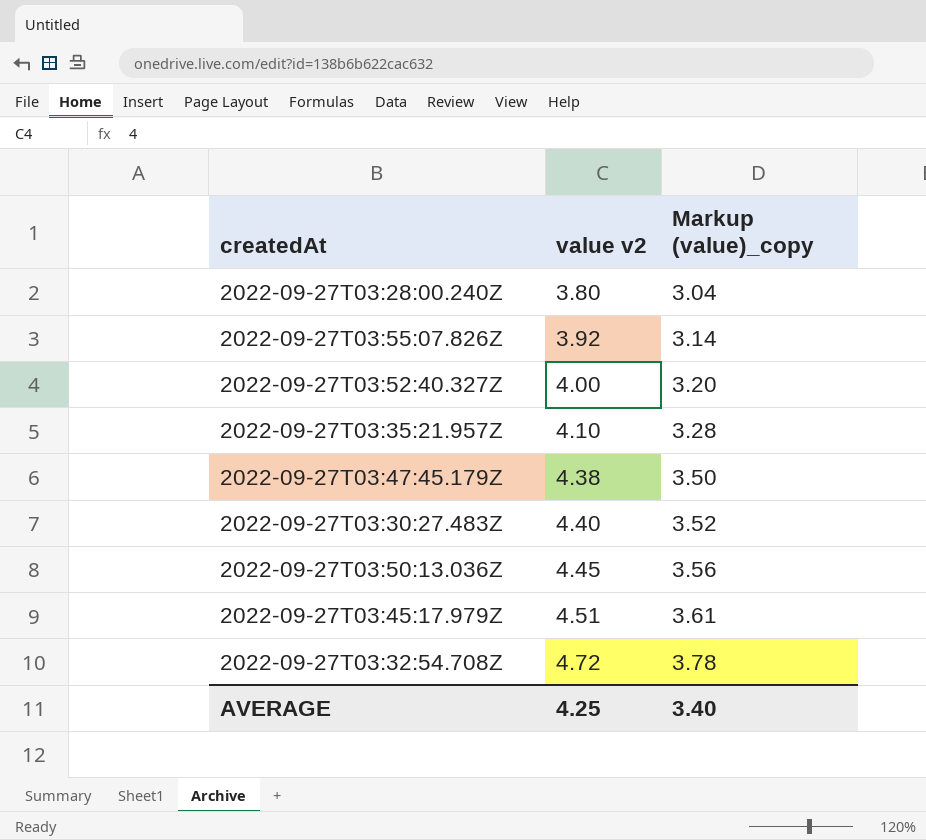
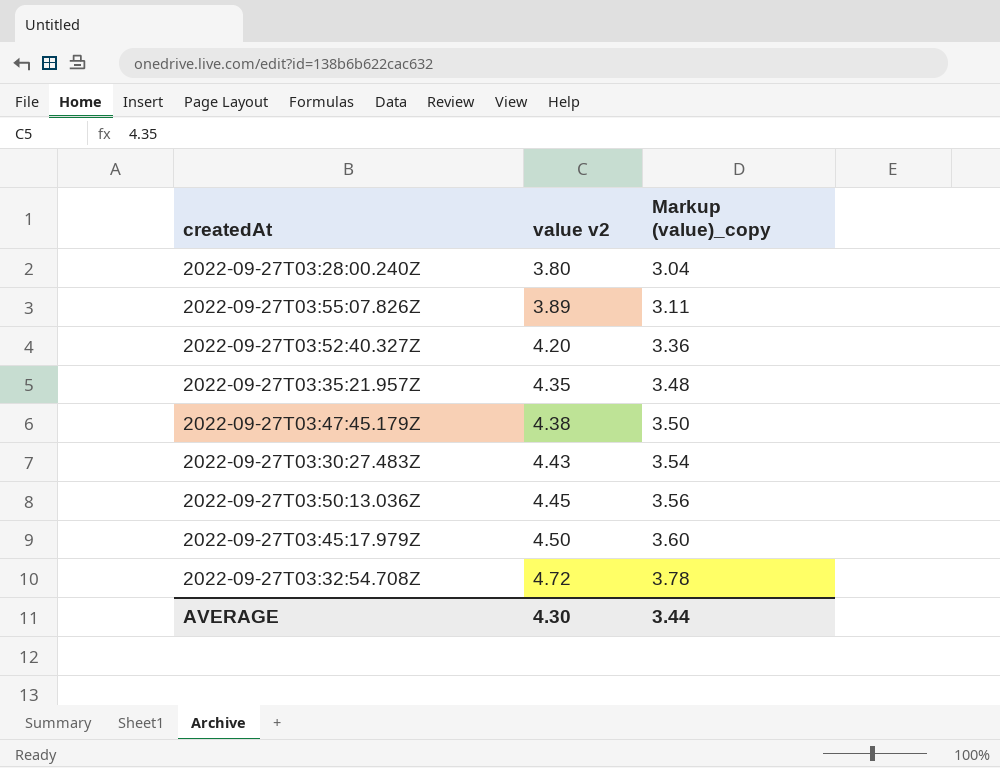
2022-09-27T03:55:07.826Z | value v2: 3.92 -> 3.89
2022-09-27T03:55:07.826Z | Markup (value)_copy: 3.14 -> 3.11
2022-09-27T03:52:40.327Z | value v2: 4.00 -> 4.20
2022-09-27T03:52:40.327Z | Markup (value)_copy: 3.20 -> 3.36
2022-09-27T03:35:21.957Z | value v2: 4.10 -> 4.35
2022-09-27T03:35:21.957Z | Markup (value)_copy: 3.28 -> 3.48
2022-09-27T03:30:27.483Z | value v2: 4.40 -> 4.43
2022-09-27T03:30:27.483Z | Markup (value)_copy: 3.52 -> 3.54
2022-09-27T03:45:17.979Z | value v2: 4.51 -> 4.50
2022-09-27T03:45:17.979Z | Markup (value)_copy: 3.61 -> 3.60
AVERAGE | value v2: 4.25 -> 4.30
AVERAGE | Markup (value)_copy: 3.40 -> 3.44

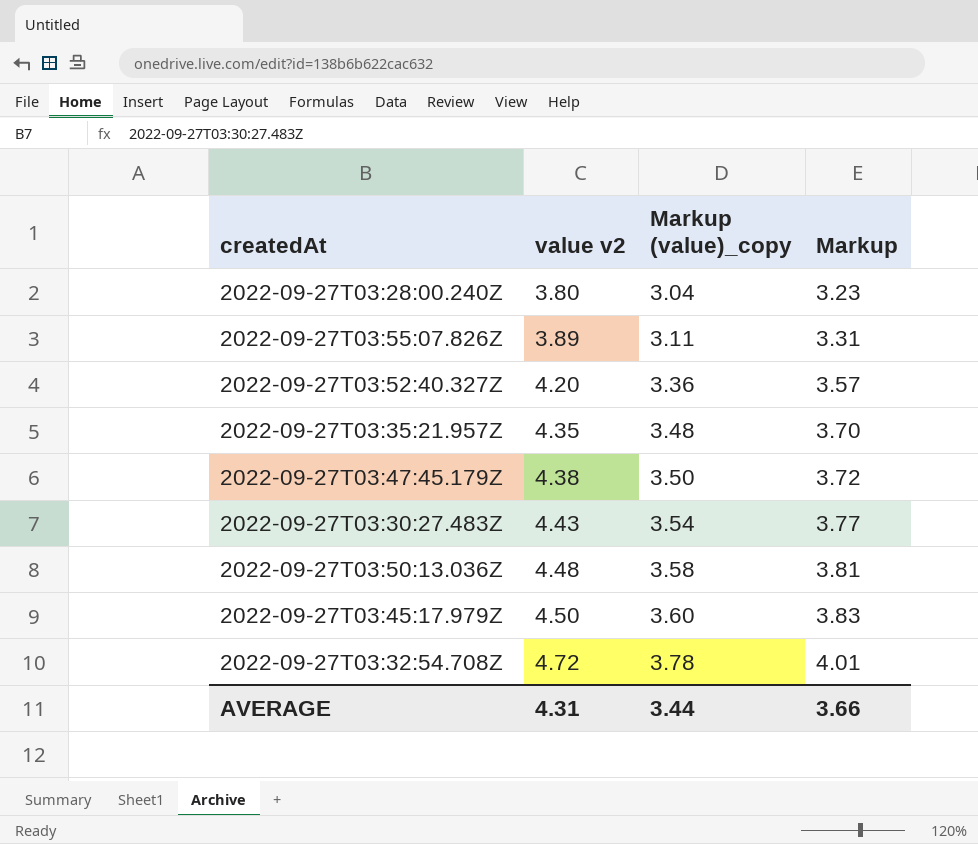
column Markup | formula: none -> [value v2] * 0.85
2022-09-27T03:50:13.036Z | value v2: 4.45 -> 4.48
2022-09-27T03:50:13.036Z | Markup (value)_copy: 3.56 -> 3.58
AVERAGE | value v2: 4.30 -> 4.31

